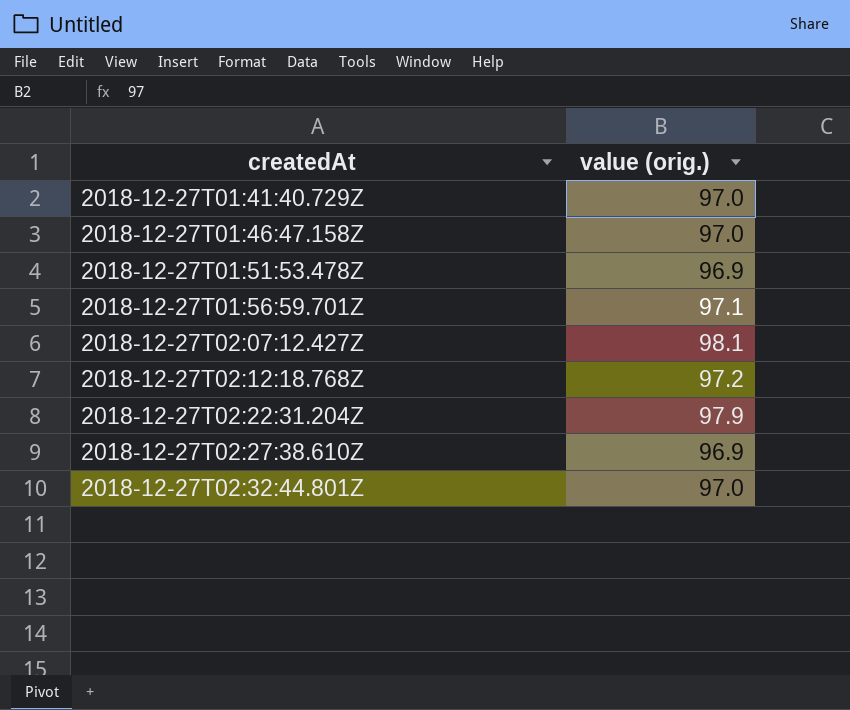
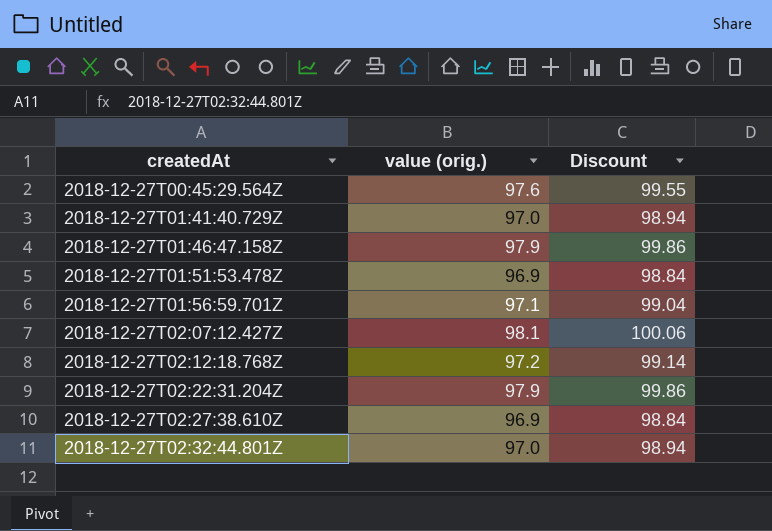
column Discount | formula: none -> [value (orig.)] * 1.02
row 2018-12-27T00:45:29.564Z: none -> 97.6 | 99.55
2018-12-27T01:46:47.158Z | value (orig.): 97.0 -> 97.9

